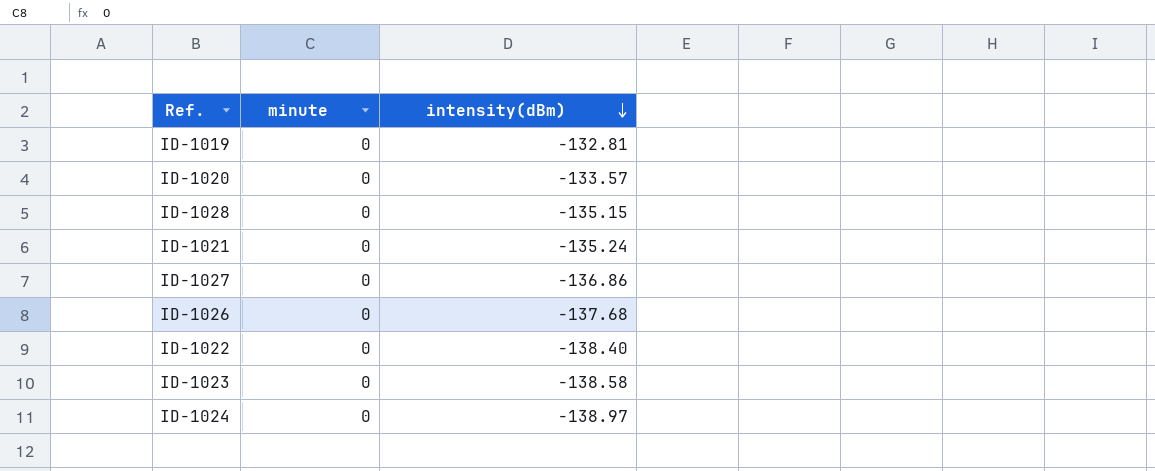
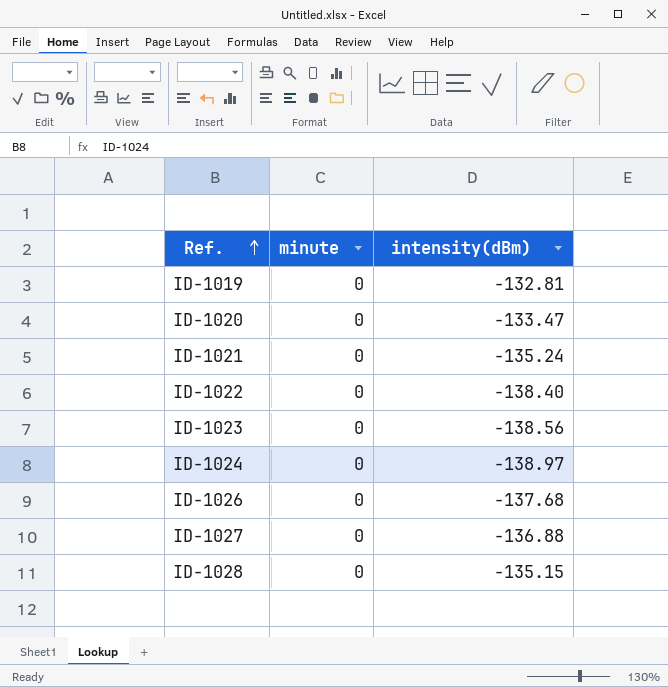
row order: intensity(dBm) descending -> Ref. ascending
ID-1020 | intensity(dBm): -133.57 -> -133.47
ID-1023 | intensity(dBm): -138.58 -> -138.56
ID-1027 | intensity(dBm): -136.86 -> -136.88

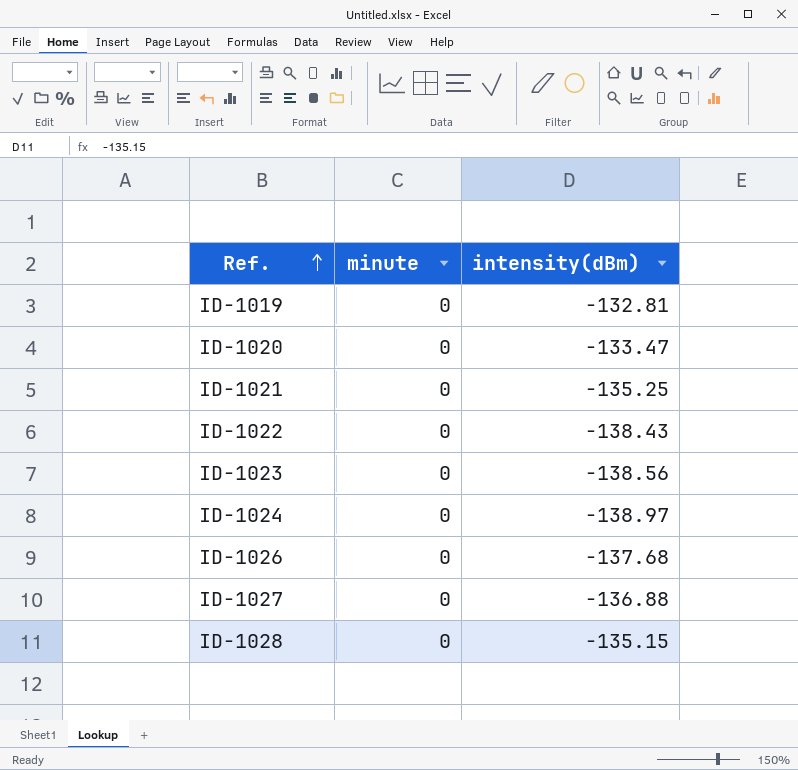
ID-1021 | intensity(dBm): -135.24 -> -135.25
ID-1022 | intensity(dBm): -138.40 -> -138.43

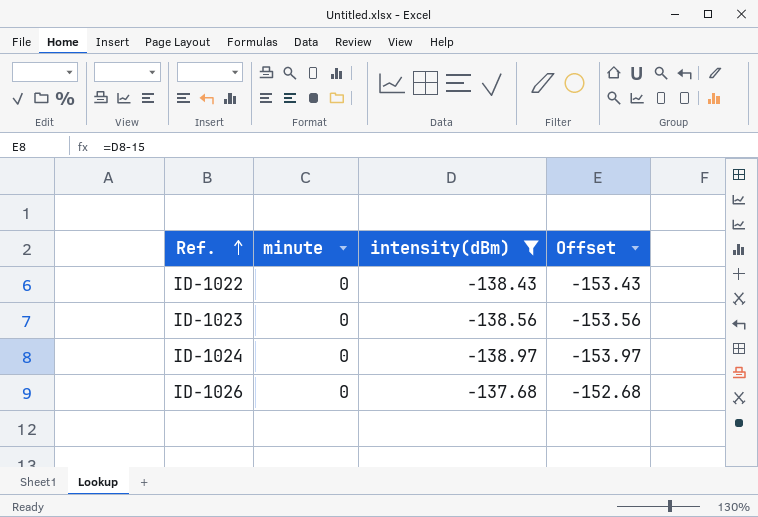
filter: none -> intensity(dBm) <= -137.68
column Offset | formula: none -> [intensity(dBm)] - 15

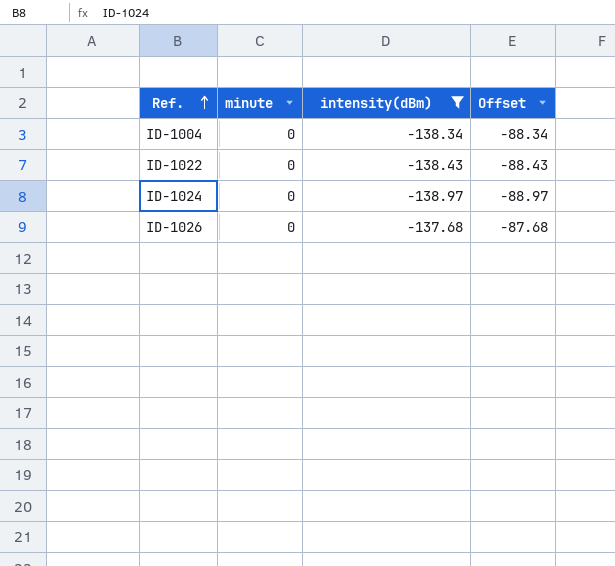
column Offset | formula: [intensity(dBm)] - 15 -> [intensity(dBm)] + 50
row ID-1023: 0 | -138.56 | -153.56 -> none
row ID-1004: none -> 0 | -138.34 | -88.34

